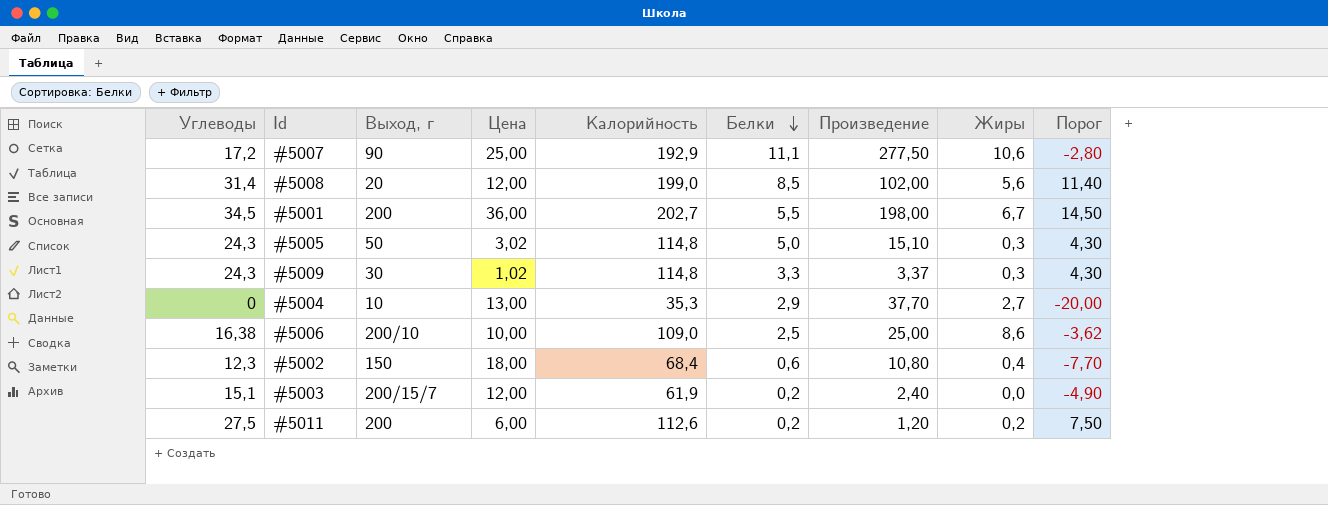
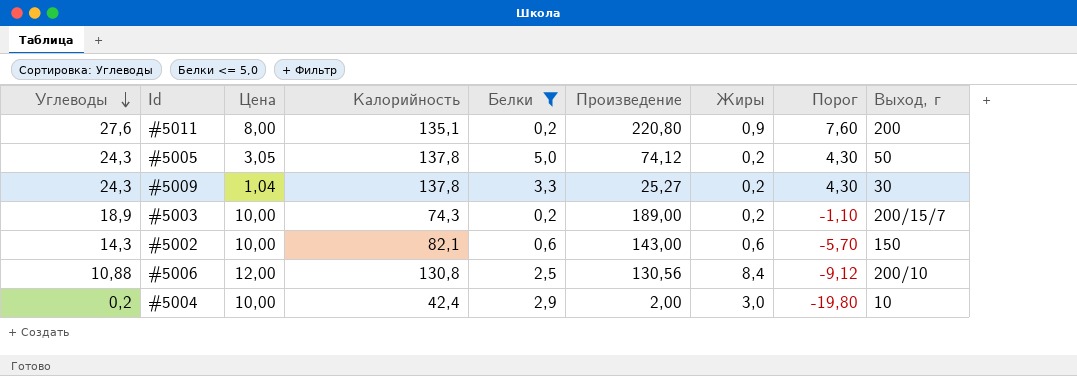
filter: none -> Белки <= 5,0
row order: Белки descending -> Углеводы descending
column Произведение | formula: [Цена] * [Белки] -> [Углеводы] * [Цена]
column Выход, г | position: 3 -> 9
#5011 | Углеводы: 27,5 -> 27,6
#5011 | Цена: 6,00 -> 8,00
#5011 | Калорийность: 112,6 -> 135,1
#5011 | Жиры: 0,2 -> 0,9
#5011 | Порог: 7,50 -> 7,60
#5005 | Цена: 3,02 -> 3,05
#5005 | Калорийность: 114,8 -> 137,8
#5005 | Жиры: 0,3 -> 0,2
#5009 | Цена: 1,02 -> 1,04
#5009 | Калорийность: 114,8 -> 137,8
#5009 | Жиры: 0,3 -> 0,2
#5003 | Углеводы: 15,1 -> 18,9
#5003 | Цена: 12,00 -> 10,00
#5003 | Калорийность: 61,9 -> 74,3
#5003 | Жиры: 0,0 -> 0,2
#5003 | Порог: -4,90 -> -1,10
#5002 | Углеводы: 12,3 -> 14,3
#5002 | Цена: 18,00 -> 10,00
#5002 | Калорийность: 68,4 -> 82,1
#5002 | Жиры: 0,4 -> 0,6
#5002 | Порог: -7,70 -> -5,70
#5006 | Углеводы: 16,38 -> 10,88
#5006 | Цена: 10,00 -> 12,00
#5006 | Калорийность: 109,0 -> 130,8
#5006 | Жиры: 8,6 -> 8,4
#5006 | Порог: -3,62 -> -9,12
#5004 | Углеводы: 0 -> 0,2
#5004 | Цена: 13,00 -> 10,00
#5004 | Калорийность: 35,3 -> 42,4
#5004 | Жиры: 2,7 -> 3,0
#5004 | Порог: -20,00 -> -19,80

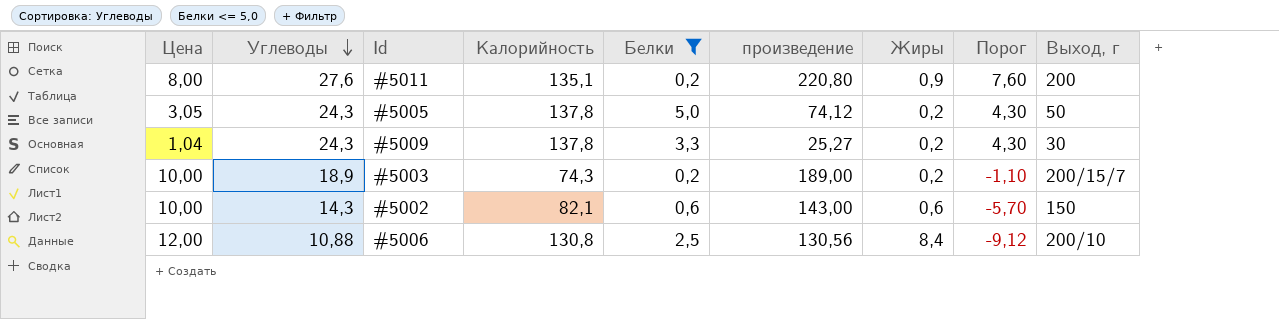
column Цена | position: 3 -> 1
column name: Произведение -> произведение
row #5004: 0,2 | 10,00 | 42,4 | 2,9 | 2,00 | 3,0 | -19,80 | 10 -> none

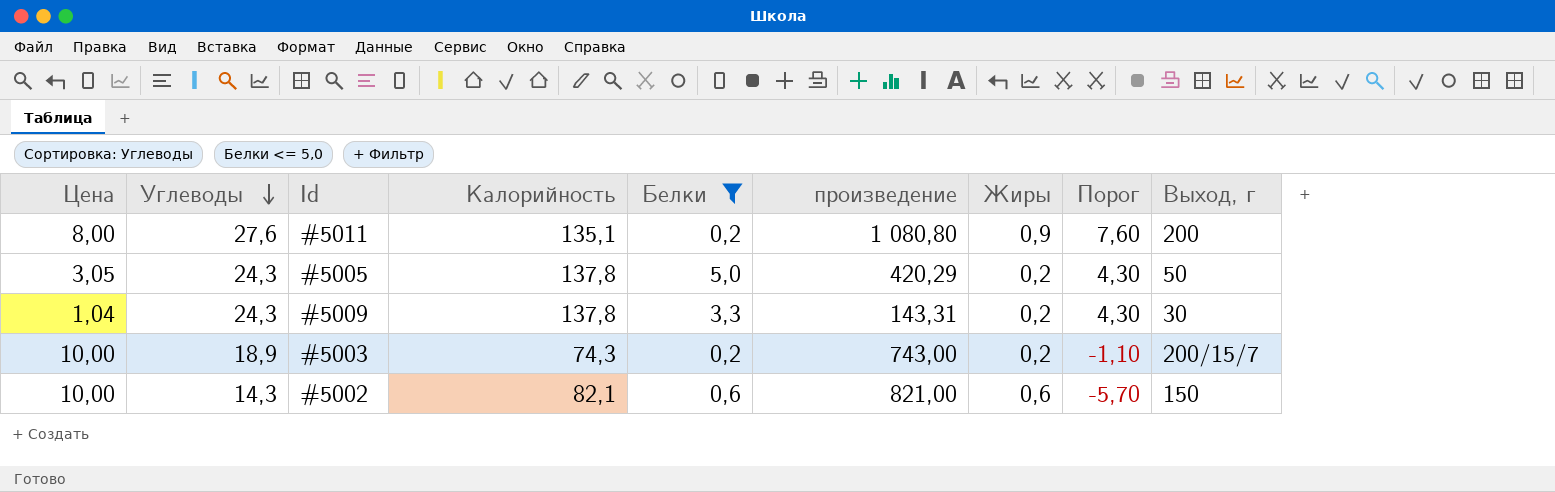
column произведение | formula: [Цена] * [Углеводы] -> [Цена] * [Калорийность]
row #5006: 12,00 | 10,88 | 130,8 | 2,5 | 130,56 | 8,4 | -9,12 | 200/10 -> none

